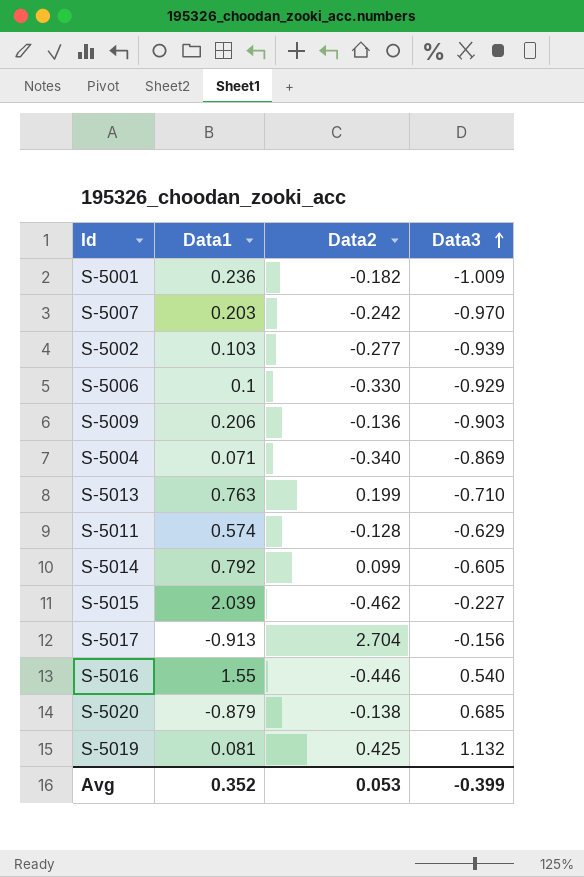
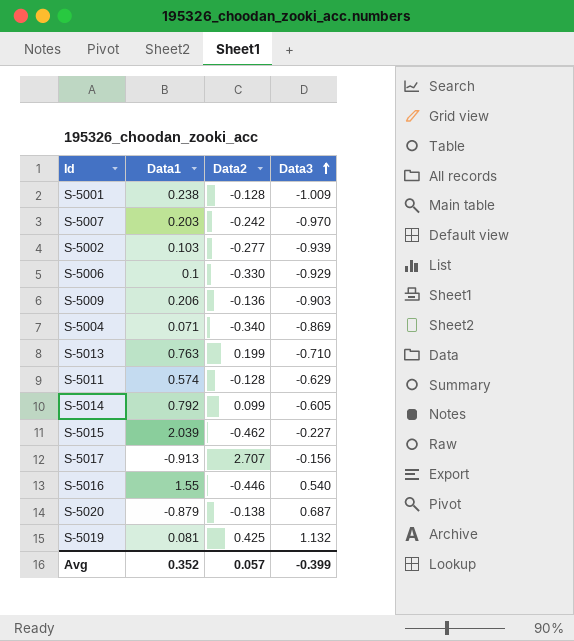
S-5001 | Data1: 0.236 -> 0.238
S-5001 | Data2: -0.182 -> -0.128
S-5017 | Data2: 2.704 -> 2.707
S-5020 | Data3: 0.685 -> 0.687
Avg | Data2: 0.053 -> 0.057

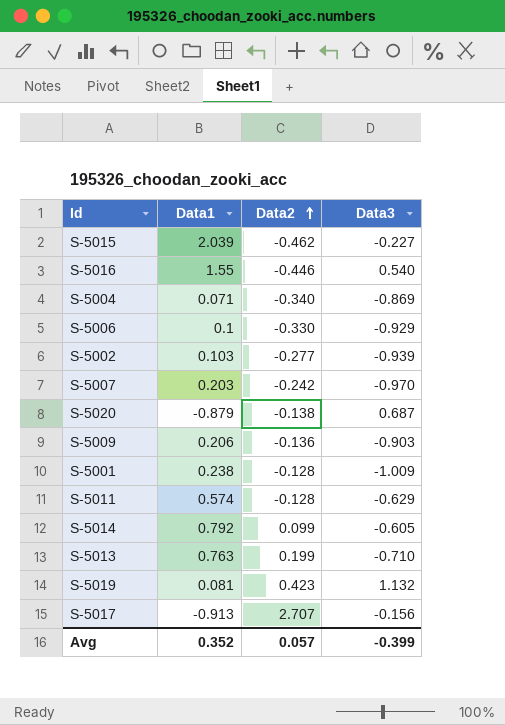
row order: Data3 ascending -> Data2 ascending
S-5019 | Data2: 0.425 -> 0.423

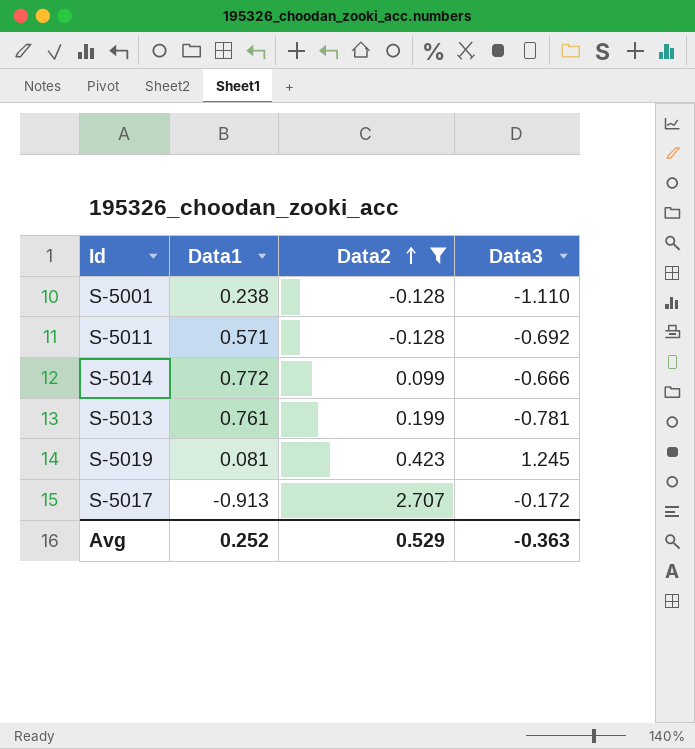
filter: none -> Data2 >= -0.128
S-5001 | Data3: -1.009 -> -1.110
S-5011 | Data1: 0.574 -> 0.571
S-5011 | Data3: -0.629 -> -0.692
S-5014 | Data1: 0.792 -> 0.772
S-5014 | Data3: -0.605 -> -0.666
S-5013 | Data1: 0.763 -> 0.761
S-5013 | Data3: -0.710 -> -0.781
S-5019 | Data3: 1.132 -> 1.245
S-5017 | Data3: -0.156 -> -0.172
Avg | Data1: 0.352 -> 0.252
Avg | Data2: 0.057 -> 0.529
Avg | Data3: -0.399 -> -0.363

